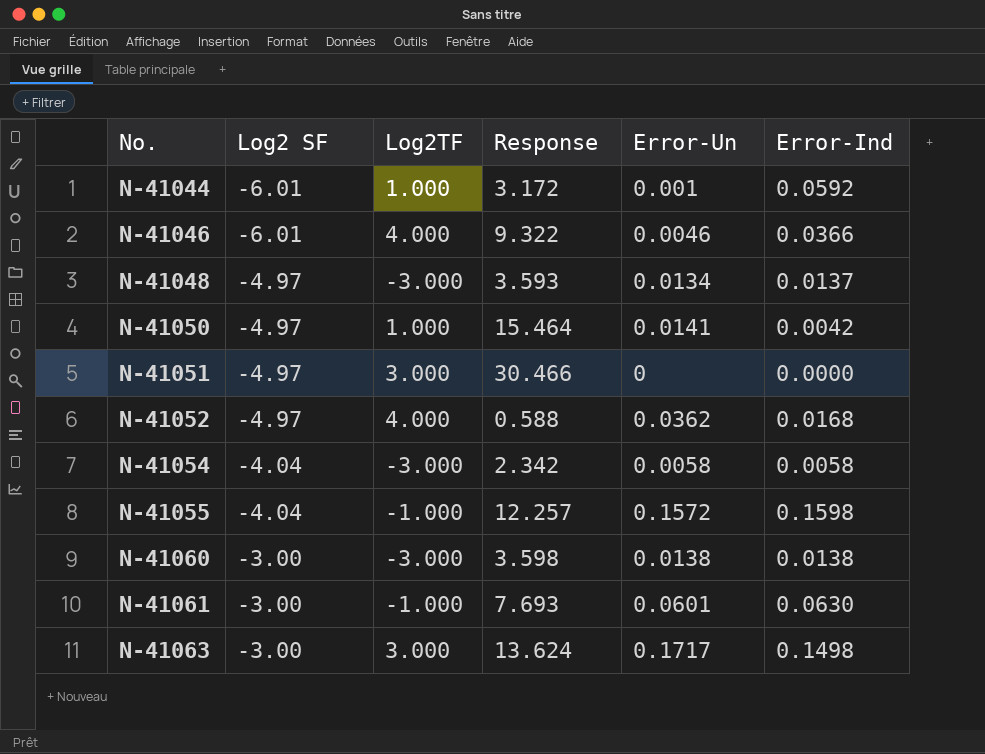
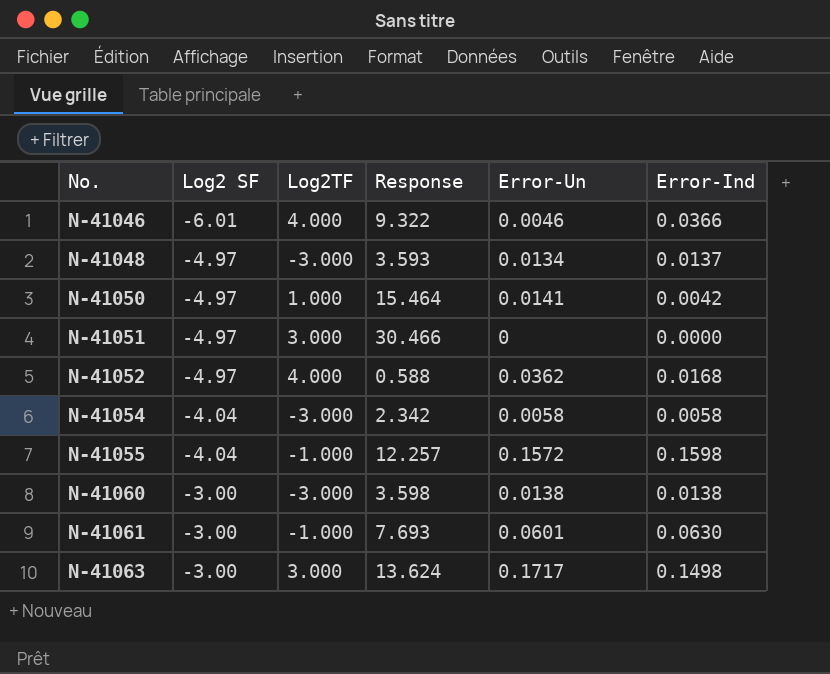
row N-41044: -6.01 | 1.000 | 3.172 | 0.001 | 0.0592 -> none

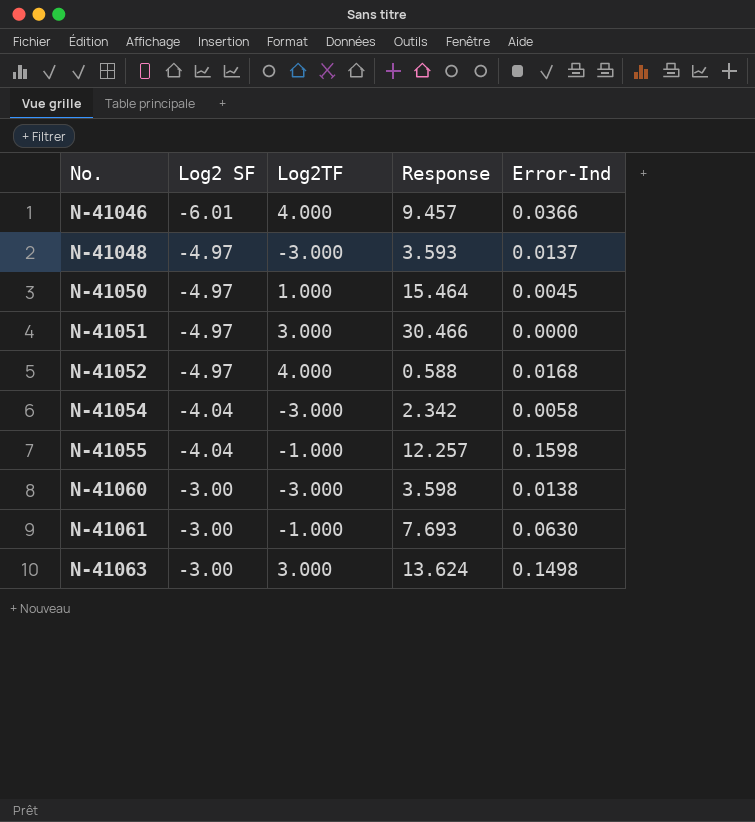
column Error-Un | position: 5 -> none
N-41046 | Response: 9.322 -> 9.457
N-41050 | Error-Ind: 0.0042 -> 0.0045

